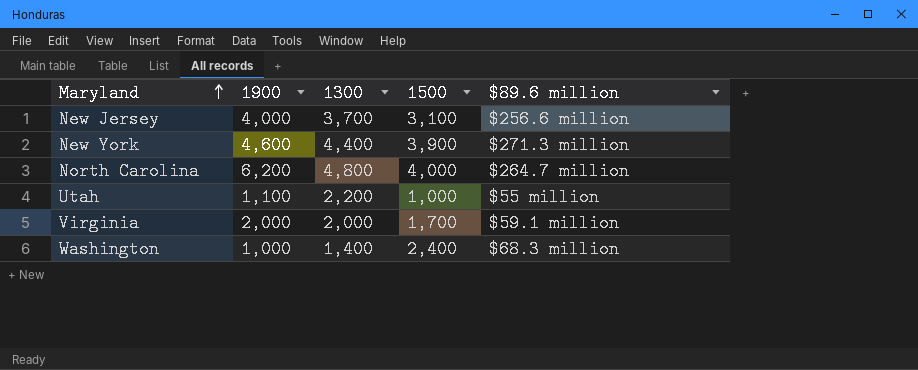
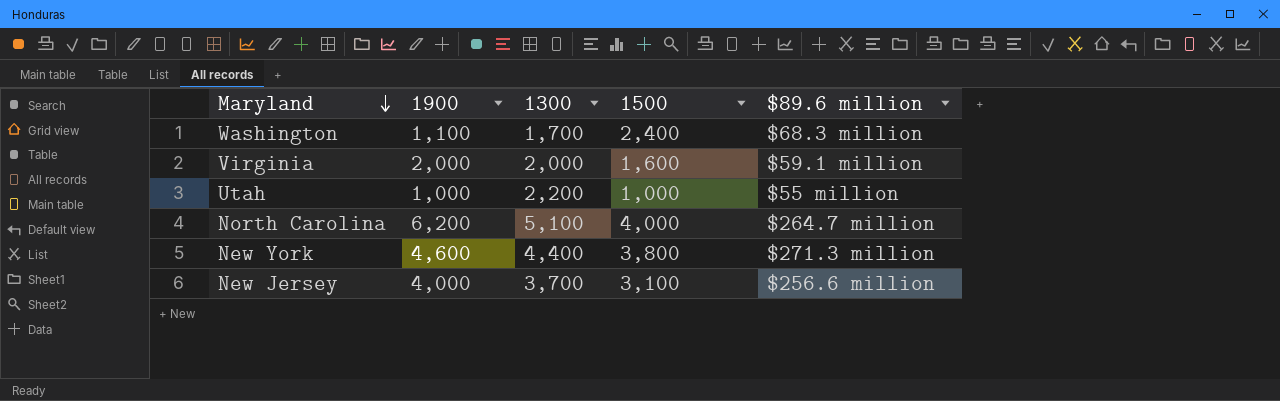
row order: Maryland ascending -> Maryland descending
Washington | 1900: 1,000 -> 1,100
Washington | 1300: 1,400 -> 1,700
Virginia | 1500: 1,700 -> 1,600
Utah | 1900: 1,100 -> 1,000
North Carolina | 1300: 4,800 -> 5,100
New York | 1500: 3,900 -> 3,800

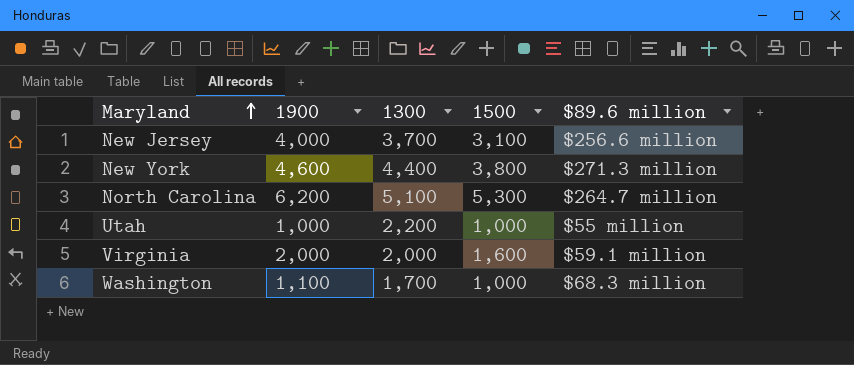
row order: Maryland descending -> Maryland ascending
North Carolina | 1500: 4,000 -> 5,300
Washington | 1500: 2,400 -> 1,000

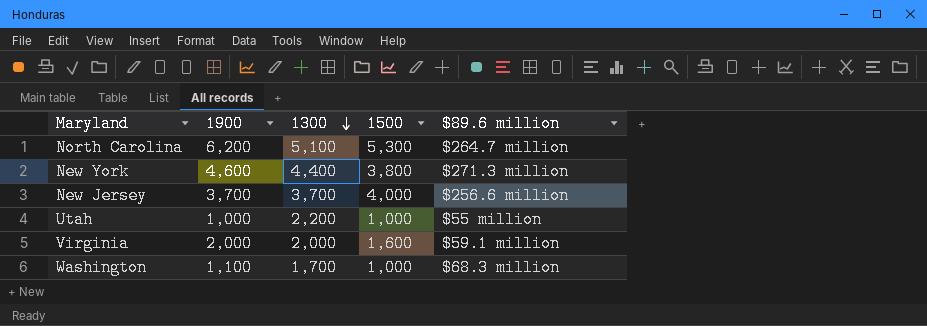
row order: Maryland ascending -> 1300 descending
New Jersey | 1900: 4,000 -> 3,700
New Jersey | 1500: 3,100 -> 4,000

